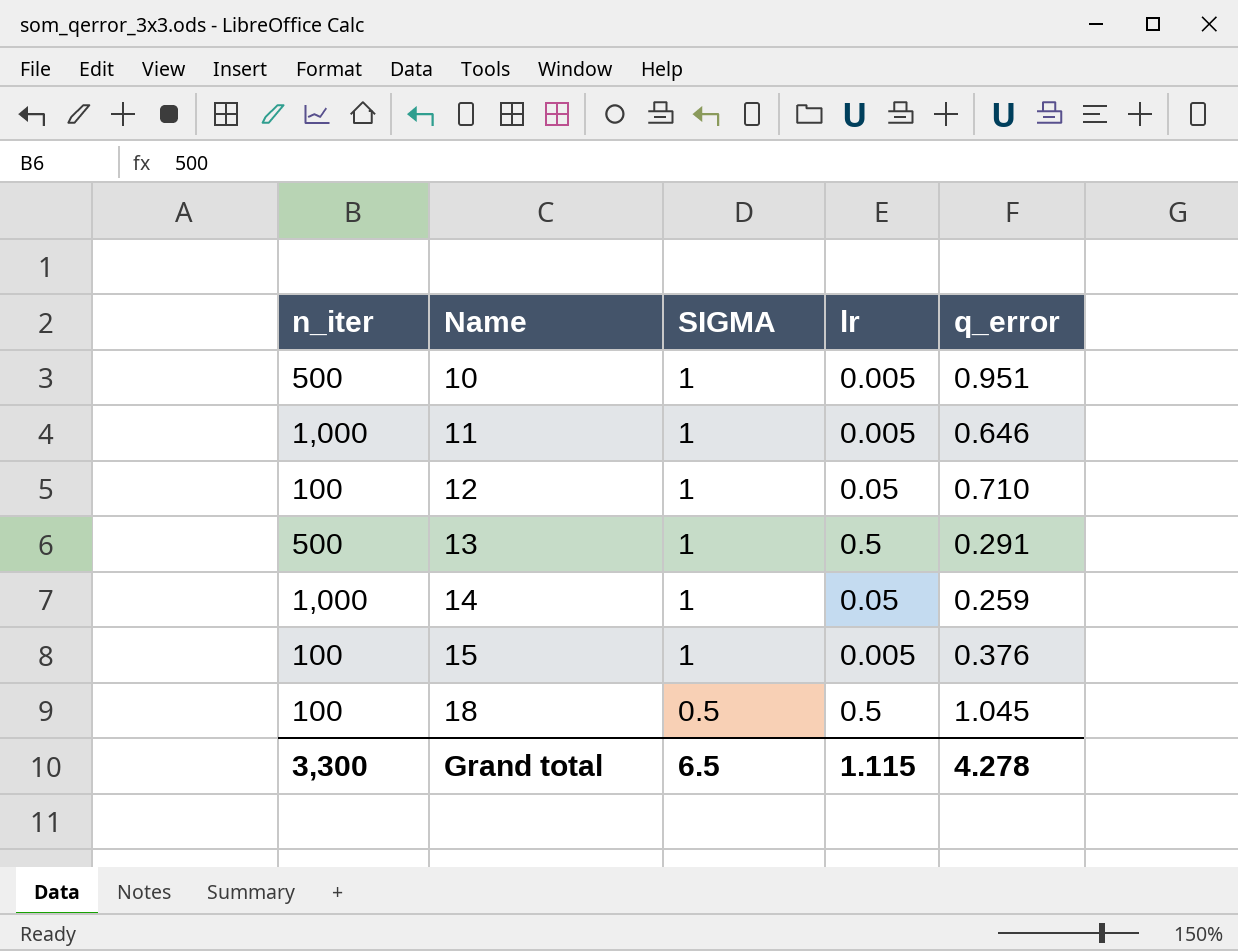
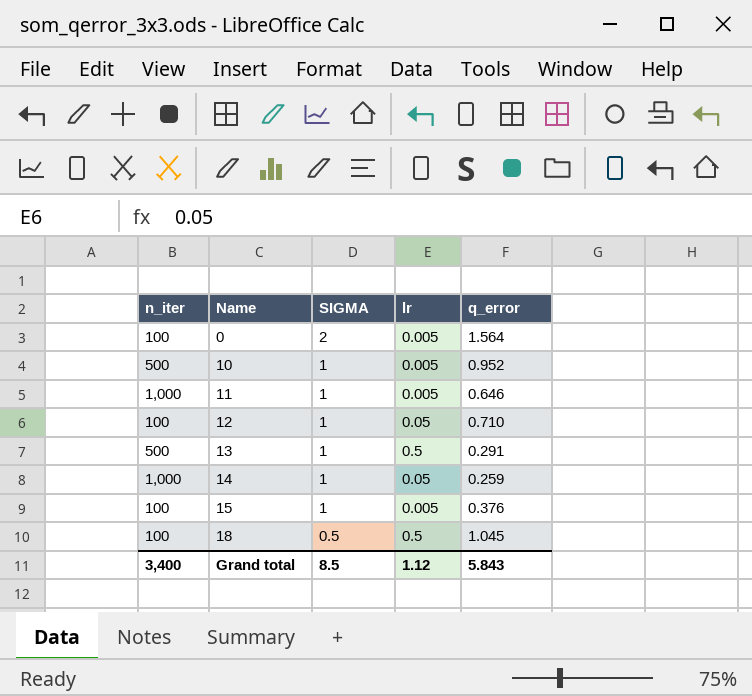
row 0: none -> 100 | 2 | 0.005 | 1.564
10 | q_error: 0.951 -> 0.952
Grand total | n_iter: 3,300 -> 3,400
Grand total | SIGMA: 6.5 -> 8.5
Grand total | lr: 1.115 -> 1.12
Grand total | q_error: 4.278 -> 5.843

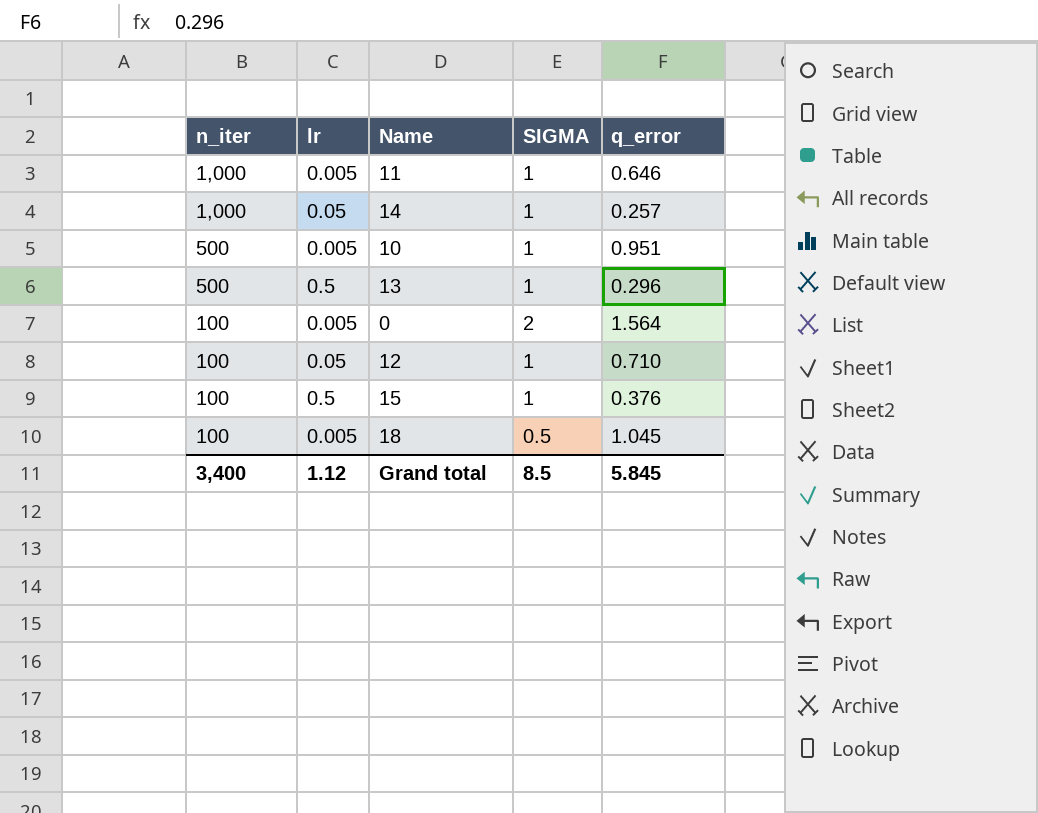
row order: Name ascending -> n_iter descending
column lr | position: 4 -> 2
14 | q_error: 0.259 -> 0.257
10 | q_error: 0.952 -> 0.951
13 | q_error: 0.291 -> 0.296
15 | lr: 0.005 -> 0.5
18 | lr: 0.5 -> 0.005
Grand total | q_error: 5.843 -> 5.845

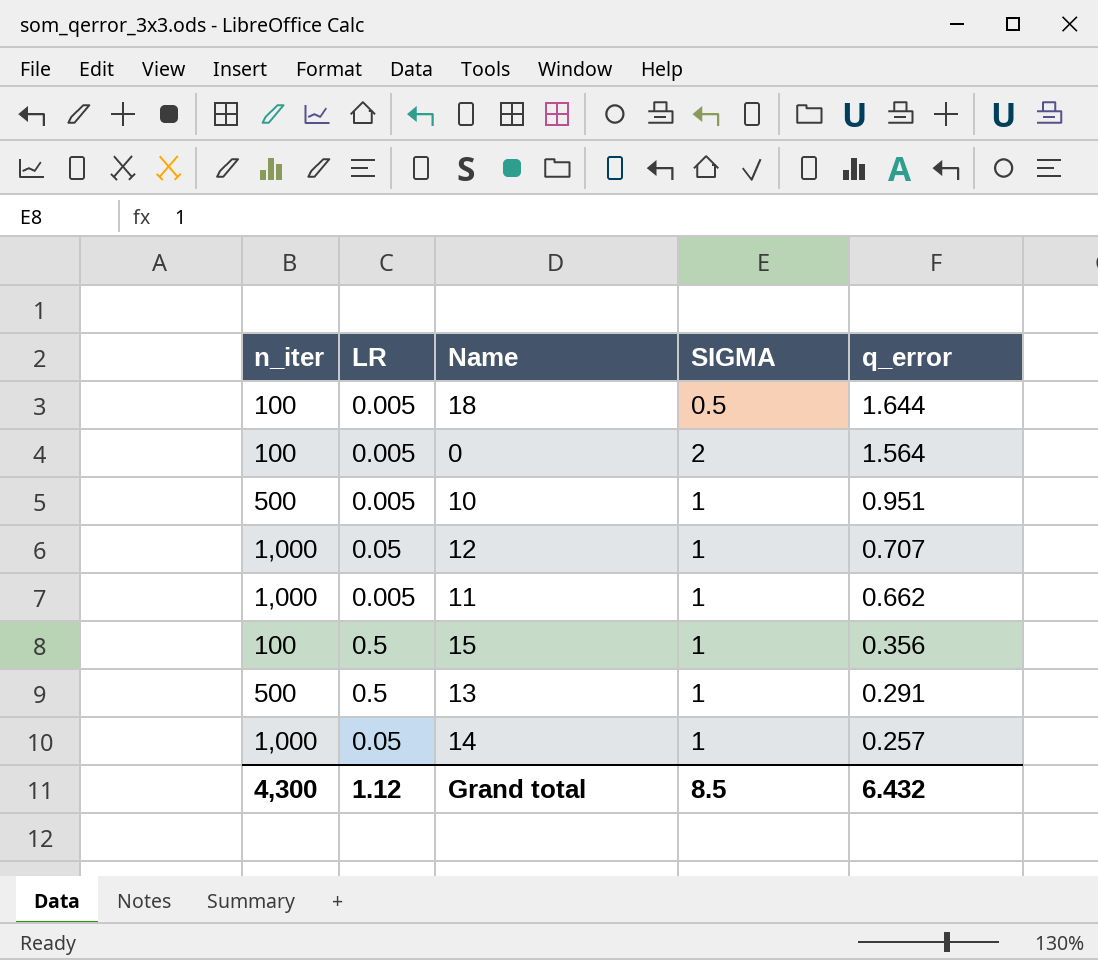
row order: n_iter descending -> q_error descending
column name: lr -> LR
18 | q_error: 1.045 -> 1.644
12 | n_iter: 100 -> 1,000
12 | q_error: 0.710 -> 0.707
11 | q_error: 0.646 -> 0.662
15 | q_error: 0.376 -> 0.356
13 | q_error: 0.296 -> 0.291
Grand total | n_iter: 3,400 -> 4,300
Grand total | q_error: 5.845 -> 6.432

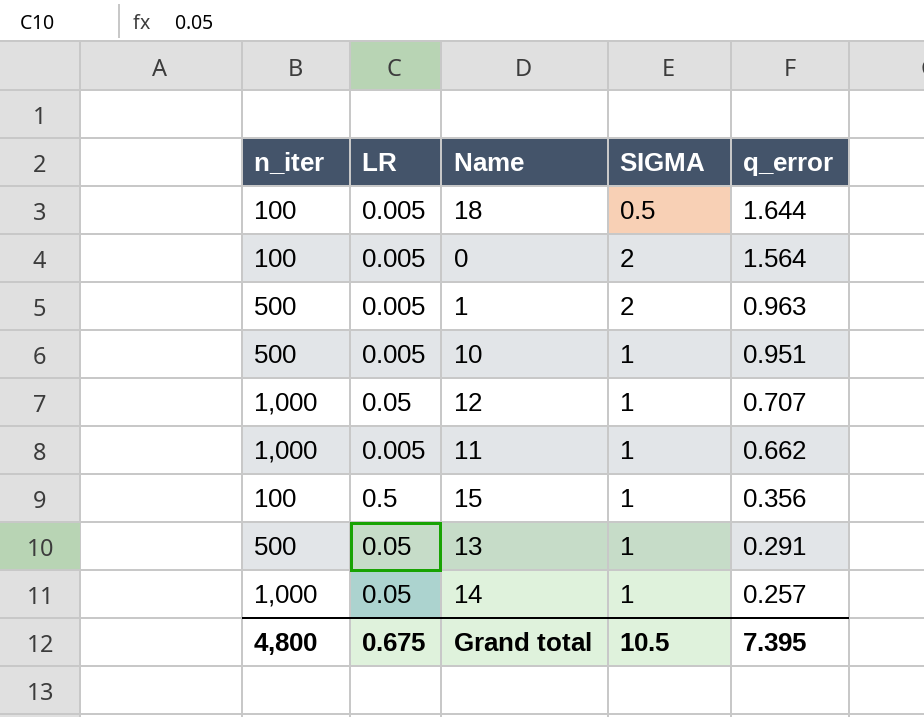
row 1: none -> 500 | 0.005 | 2 | 0.963
13 | LR: 0.5 -> 0.05
Grand total | n_iter: 4,300 -> 4,800
Grand total | LR: 1.12 -> 0.675
Grand total | SIGMA: 8.5 -> 10.5
Grand total | q_error: 6.432 -> 7.395

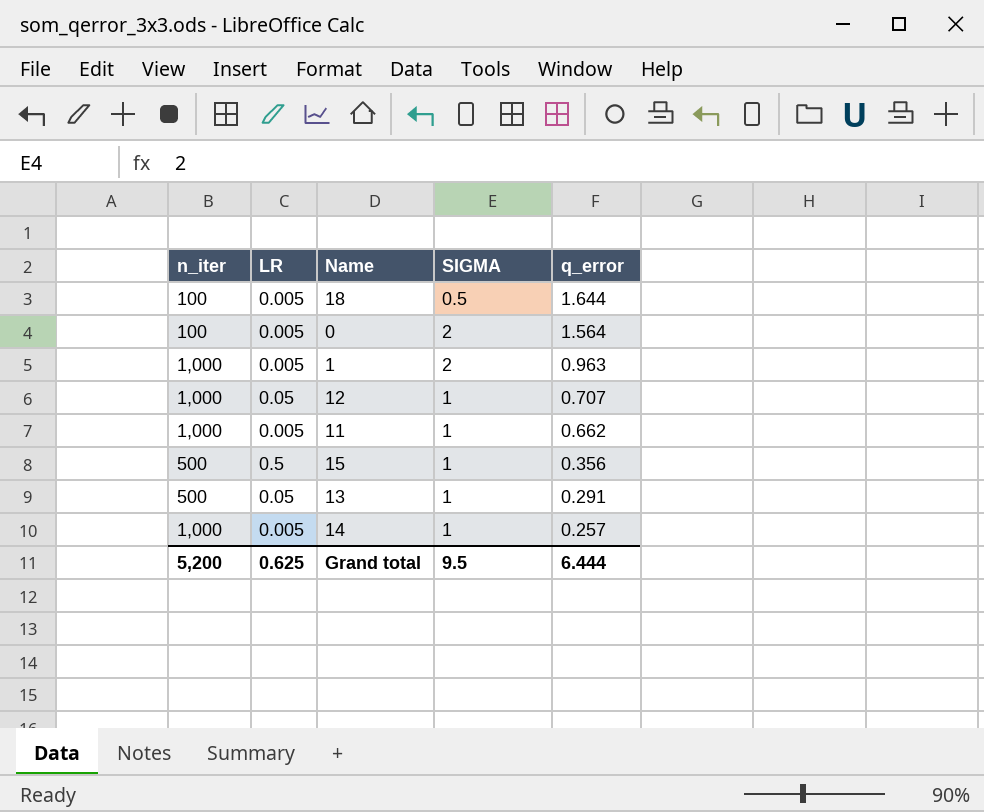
row 10: 500 | 0.005 | 1 | 0.951 -> none
1 | n_iter: 500 -> 1,000
15 | n_iter: 100 -> 500
14 | LR: 0.05 -> 0.005
Grand total | n_iter: 4,800 -> 5,200
Grand total | LR: 0.675 -> 0.625
Grand total | SIGMA: 10.5 -> 9.5
Grand total | q_error: 7.395 -> 6.444

